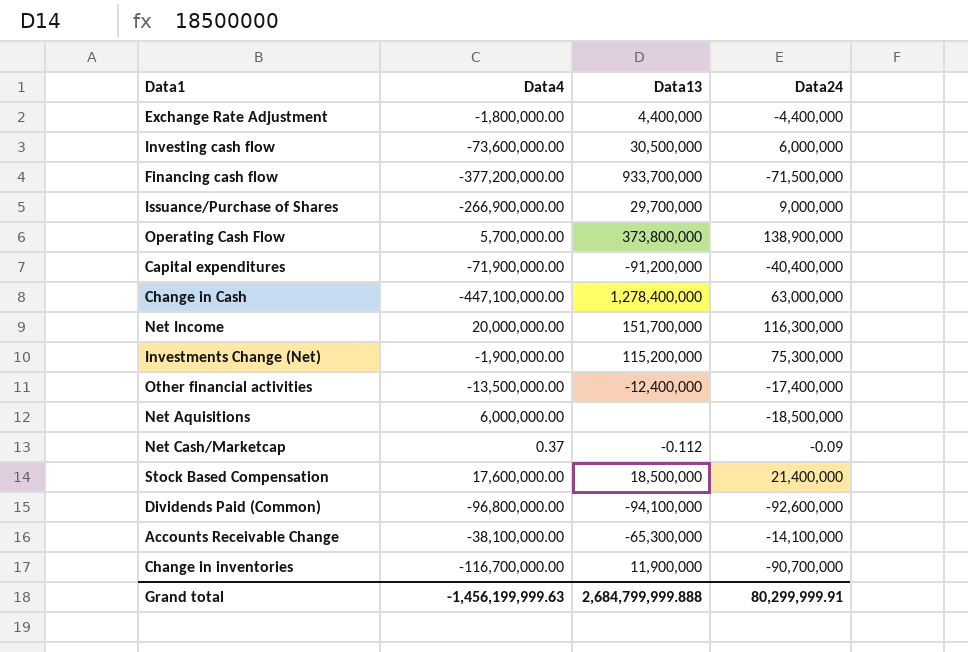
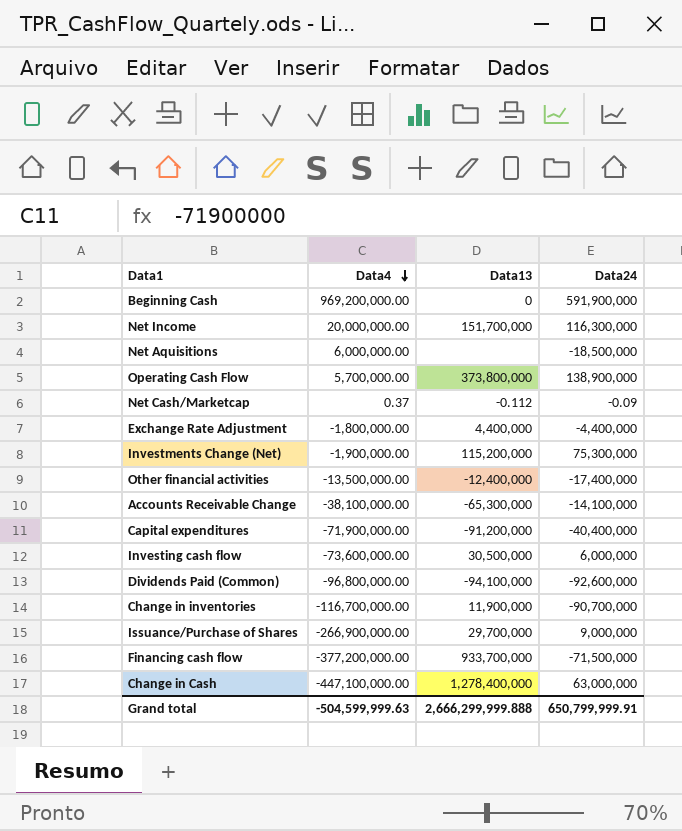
row order: none -> Data4 descending
row Stock Based Compensation: 17,600,000.00 | 18,500,000 | 21,400,000 -> none
row Beginning Cash: none -> 969,200,000.00 | 0 | 591,900,000
Grand total | Data4: -1,456,199,999.63 -> -504,599,999.63
Grand total | Data13: 2,684,799,999.888 -> 2,666,299,999.888
Grand total | Data24: 80,299,999.91 -> 650,799,999.91

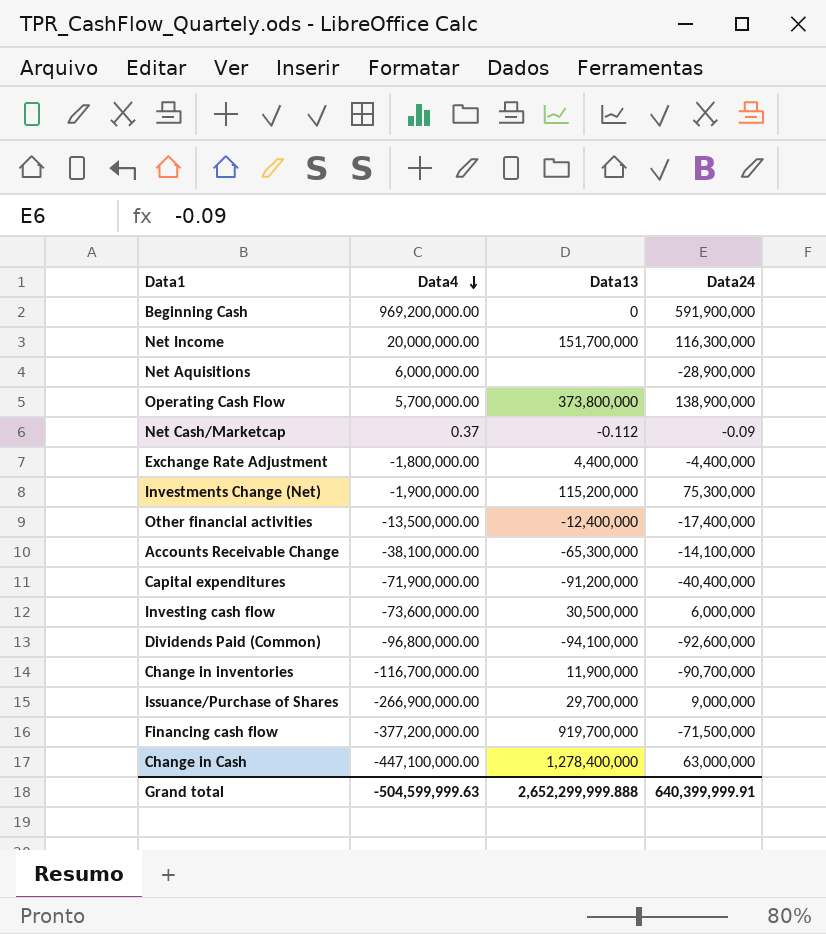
Net Aquisitions | Data24: -18,500,000 -> -28,900,000
Financing cash flow | Data13: 933,700,000 -> 919,700,000
Grand total | Data13: 2,666,299,999.888 -> 2,652,299,999.888
Grand total | Data24: 650,799,999.91 -> 640,399,999.91

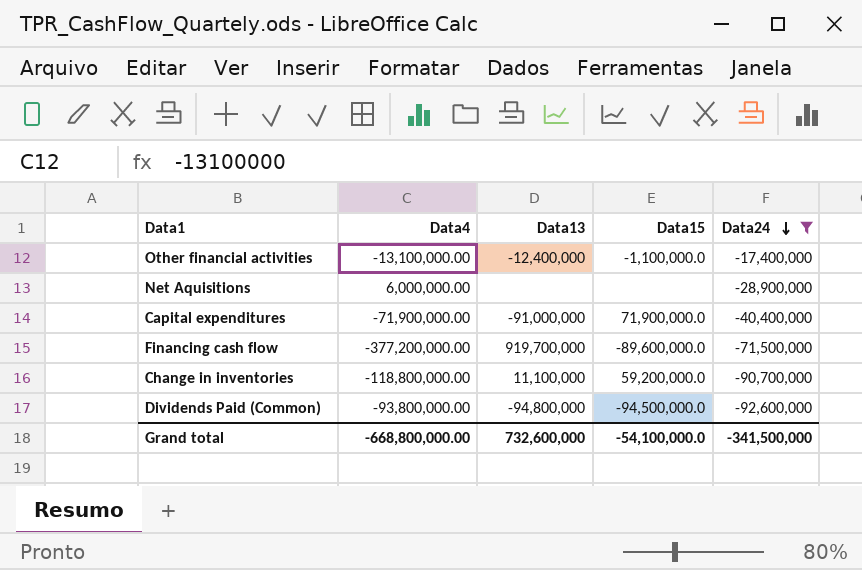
filter: none -> Data24 <= -17,400,000
row order: Data4 descending -> Data24 descending
column Data15 | position: none -> 4
Other financial activities | Data4: -13,500,000.00 -> -13,100,000.00
Capital expenditures | Data13: -91,200,000 -> -91,000,000
Change in inventories | Data4: -116,700,000.00 -> -118,800,000.00
Change in inventories | Data13: 11,900,000 -> 11,100,000
Dividends Paid (Common) | Data4: -96,800,000.00 -> -93,800,000.00
Dividends Paid (Common) | Data13: -94,100,000 -> -94,800,000
Grand total | Data4: -504,599,999.63 -> -668,800,000.00
Grand total | Data13: 2,652,299,999.888 -> 732,600,000
Grand total | Data24: 640,399,999.91 -> -341,500,000

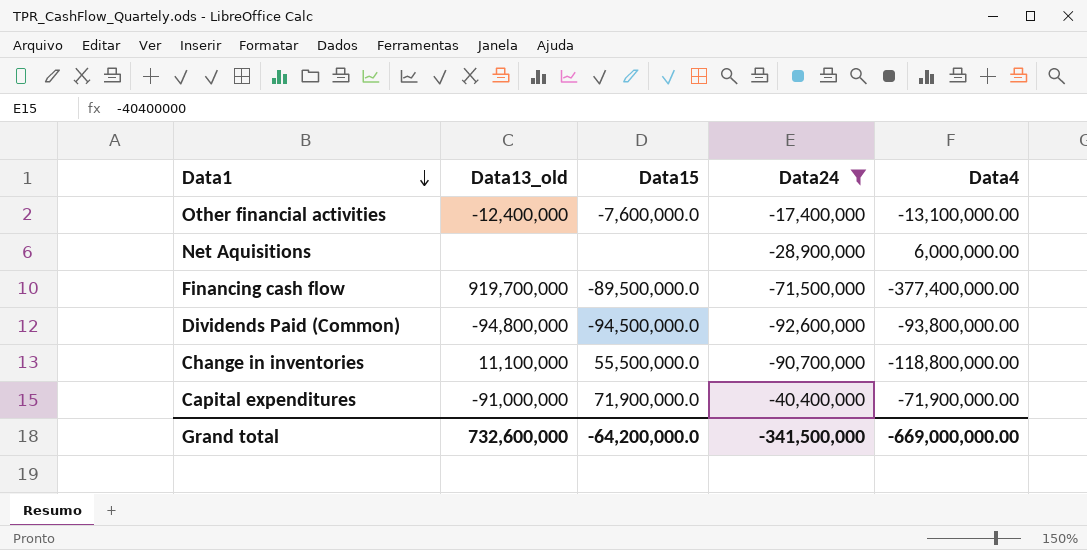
row order: Data24 descending -> Data1 descending
column name: Data13 -> Data13_old
column Data4 | position: 2 -> 5
Other financial activities | Data15: -1,100,000.0 -> -7,600,000.0
Financing cash flow | Data15: -89,600,000.0 -> -89,500,000.0
Financing cash flow | Data4: -377,200,000.00 -> -377,400,000.00
Change in inventories | Data15: 59,200,000.0 -> 55,500,000.0
Grand total | Data15: -54,100,000.0 -> -64,200,000.0
Grand total | Data4: -668,800,000.00 -> -669,000,000.00

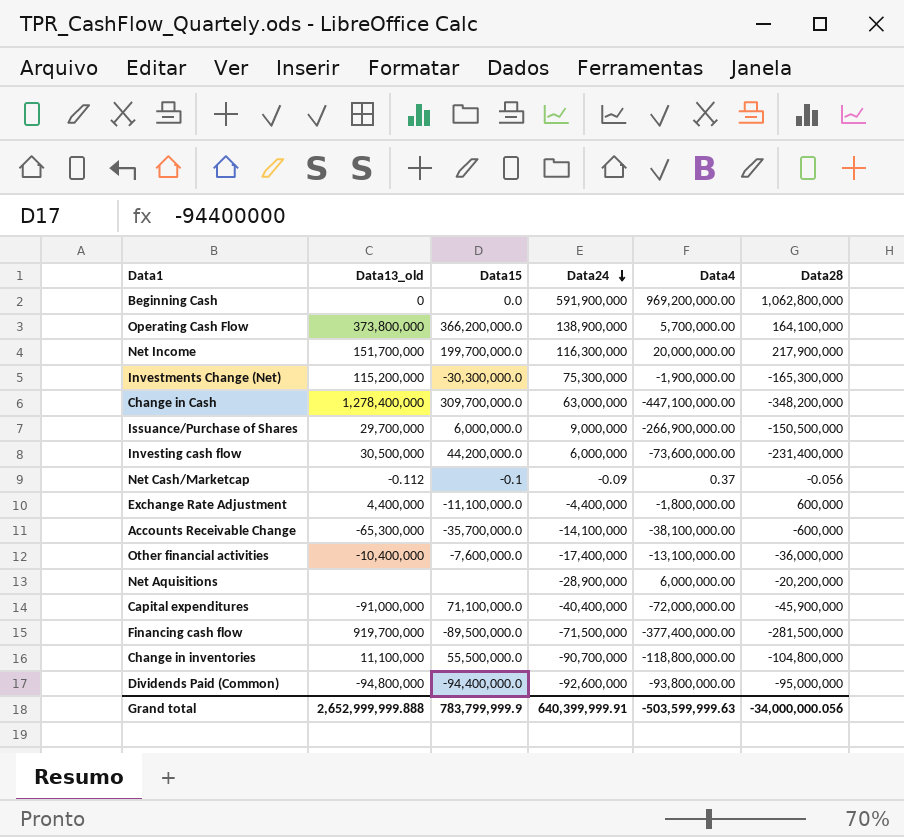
filter: Data24 <= -17,400,000 -> none
row order: Data1 descending -> Data24 descending
column Data28 | position: none -> 6
Other financial activities | Data13_old: -12,400,000 -> -10,400,000
Capital expenditures | Data15: 71,900,000.0 -> 71,100,000.0
Capital expenditures | Data4: -71,900,000.00 -> -72,000,000.00
Dividends Paid (Common) | Data15: -94,500,000.0 -> -94,400,000.0
Grand total | Data13_old: 732,600,000 -> 2,652,999,999.888
Grand total | Data15: -64,200,000.0 -> 783,799,999.9
Grand total | Data24: -341,500,000 -> 640,399,999.91
Grand total | Data4: -669,000,000.00 -> -503,599,999.63

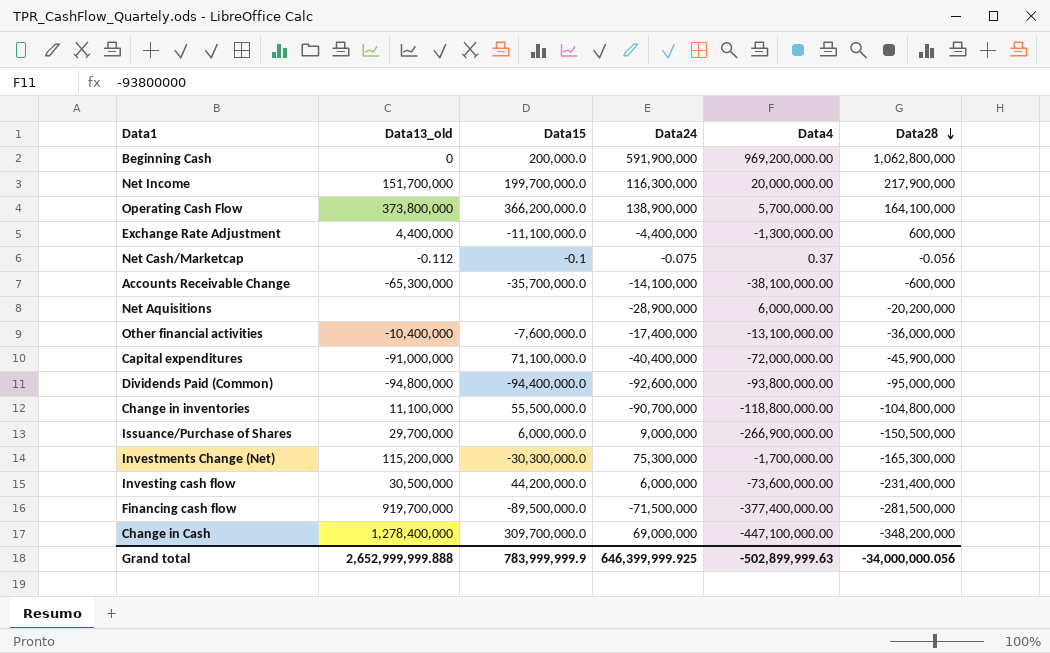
row order: Data24 descending -> Data28 descending
Beginning Cash | Data15: 0.0 -> 200,000.0
Exchange Rate Adjustment | Data4: -1,800,000.00 -> -1,300,000.00
Net Cash/Marketcap | Data24: -0.09 -> -0.075
Investments Change (Net) | Data4: -1,900,000.00 -> -1,700,000.00
Change in Cash | Data24: 63,000,000 -> 69,000,000
Grand total | Data15: 783,799,999.9 -> 783,999,999.9
Grand total | Data24: 640,399,999.91 -> 646,399,999.925
Grand total | Data4: -503,599,999.63 -> -502,899,999.63

